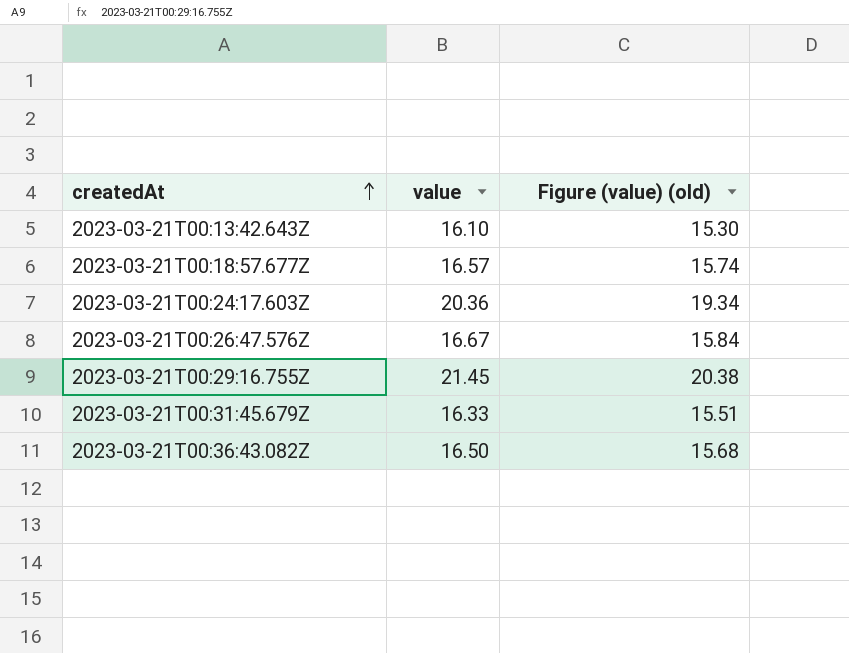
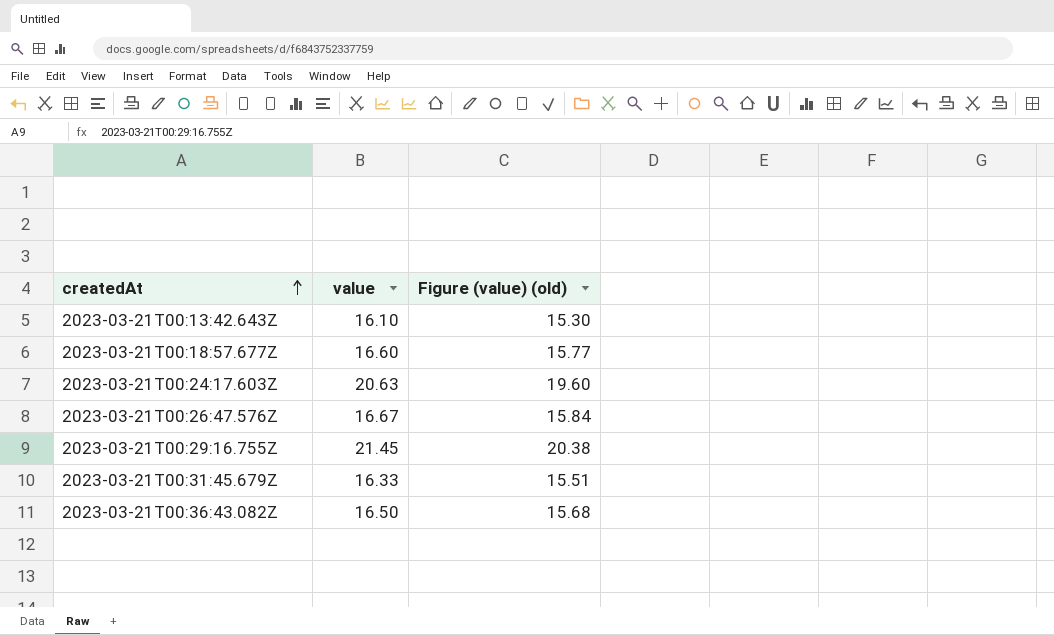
2023-03-21T00:18:57.677Z | value: 16.57 -> 16.60
2023-03-21T00:18:57.677Z | Figure (value) (old): 15.74 -> 15.77
2023-03-21T00:24:17.603Z | value: 20.36 -> 20.63
2023-03-21T00:24:17.603Z | Figure (value) (old): 19.34 -> 19.60

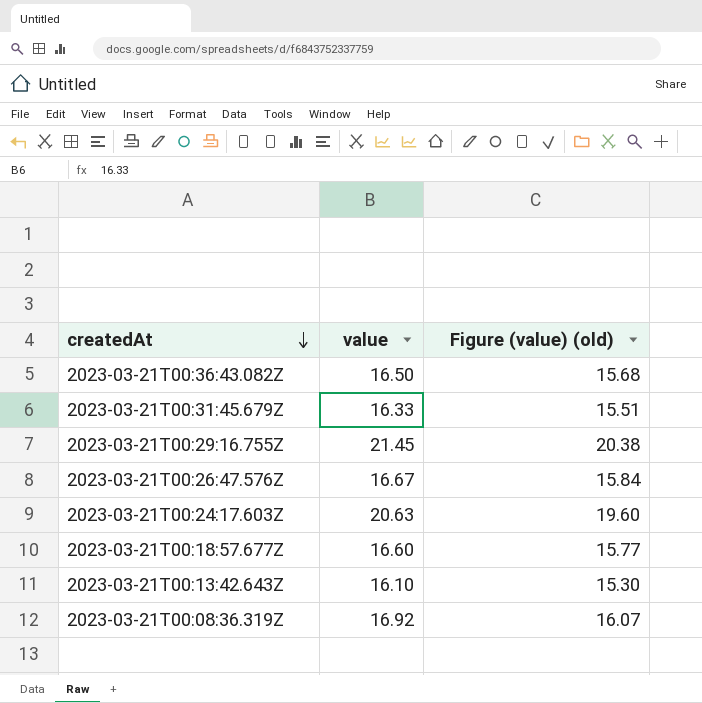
row order: createdAt ascending -> createdAt descending
row 2023-03-21T00:08:36.319Z: none -> 16.92 | 16.07

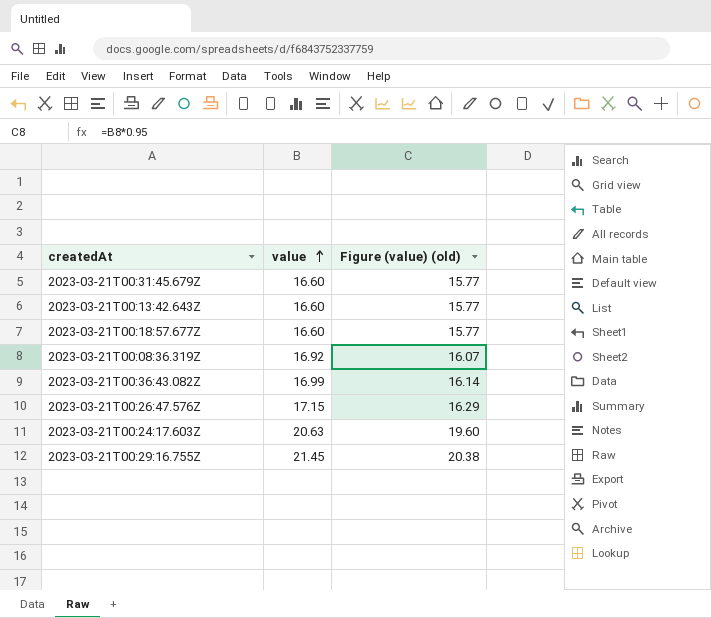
row order: createdAt descending -> value ascending
2023-03-21T00:31:45.679Z | value: 16.33 -> 16.60
2023-03-21T00:31:45.679Z | Figure (value) (old): 15.51 -> 15.77
2023-03-21T00:13:42.643Z | value: 16.10 -> 16.60
2023-03-21T00:13:42.643Z | Figure (value) (old): 15.30 -> 15.77
2023-03-21T00:36:43.082Z | value: 16.50 -> 16.99
2023-03-21T00:36:43.082Z | Figure (value) (old): 15.68 -> 16.14
2023-03-21T00:26:47.576Z | value: 16.67 -> 17.15
2023-03-21T00:26:47.576Z | Figure (value) (old): 15.84 -> 16.29

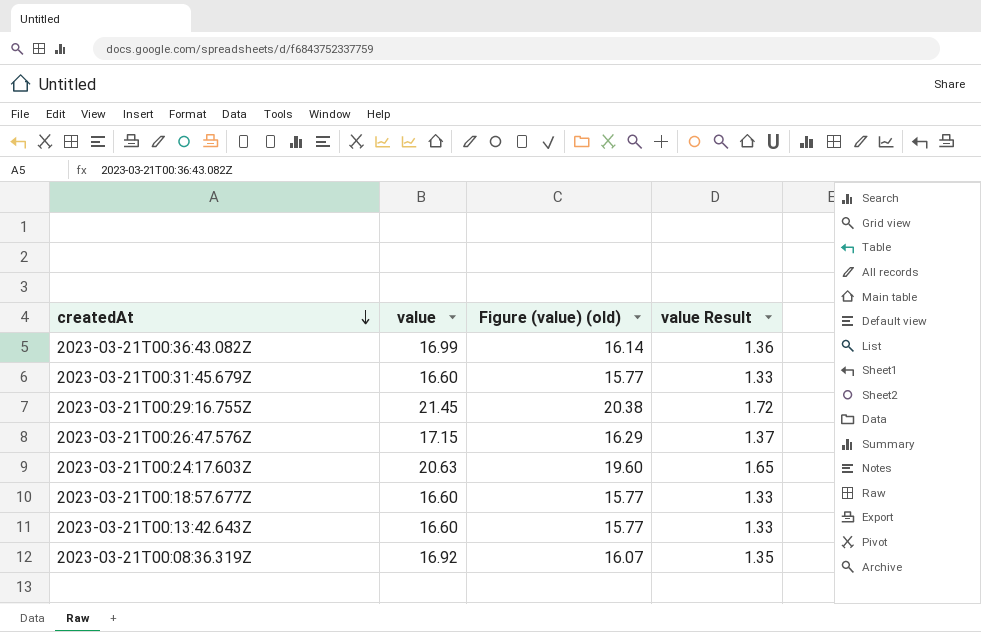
row order: value ascending -> createdAt descending
column value Result | formula: none -> [value] * 0.08

